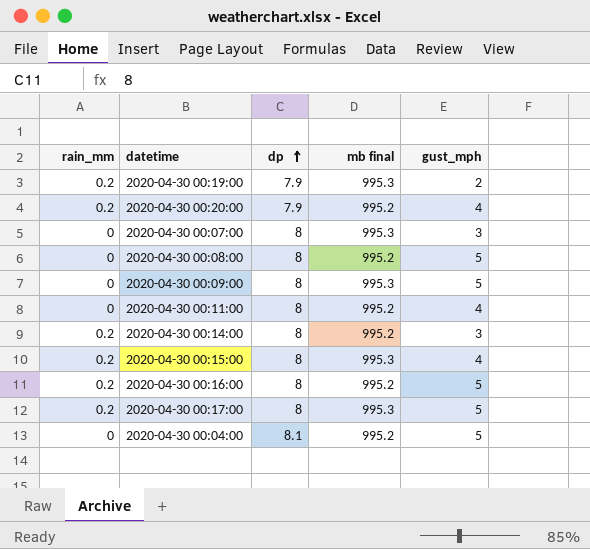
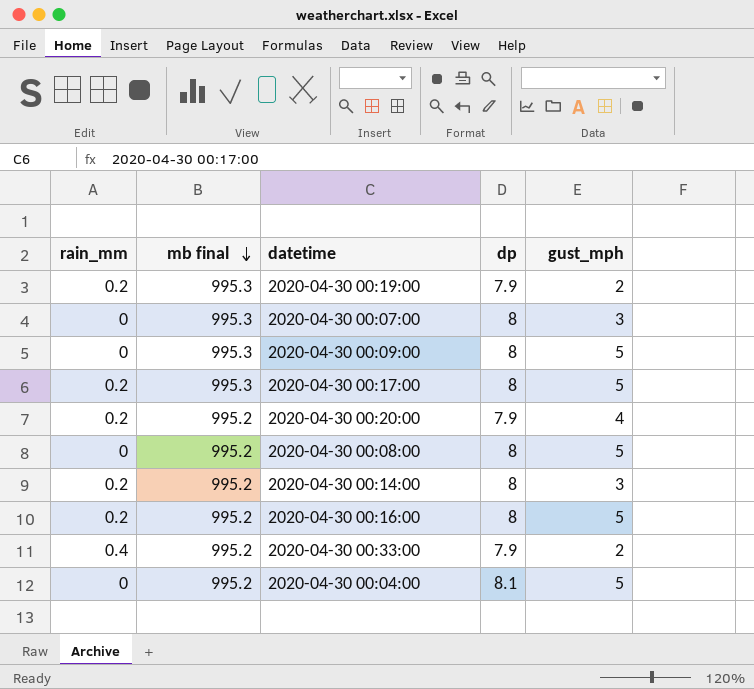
row order: dp ascending -> mb final descending
column mb final | position: 4 -> 2
row 2020-04-30 00:11:00: 0 | 8 | 995.2 | 4 -> none
row 2020-04-30 00:15:00: 0.2 | 8 | 995.3 | 4 -> none
row 2020-04-30 00:33:00: none -> 0.4 | 995.2 | 7.9 | 2

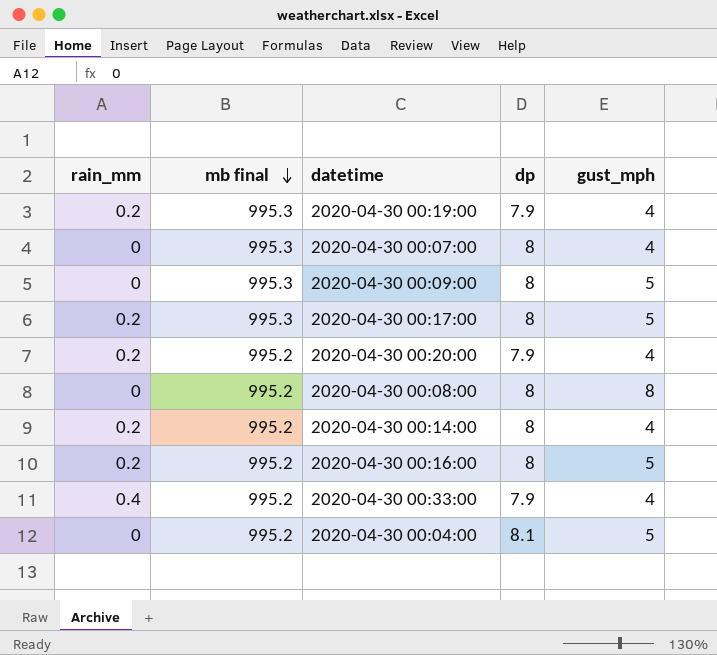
2020-04-30 00:19:00 | gust_mph: 2 -> 4
2020-04-30 00:07:00 | gust_mph: 3 -> 4
2020-04-30 00:08:00 | gust_mph: 5 -> 8
2020-04-30 00:14:00 | gust_mph: 3 -> 4
2020-04-30 00:33:00 | gust_mph: 2 -> 4

